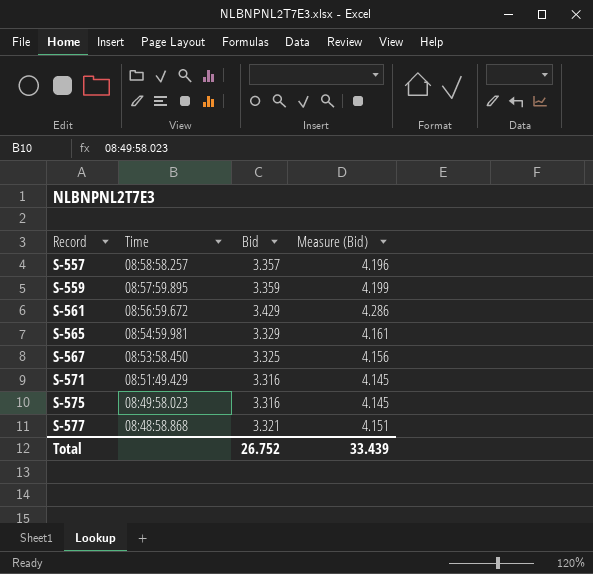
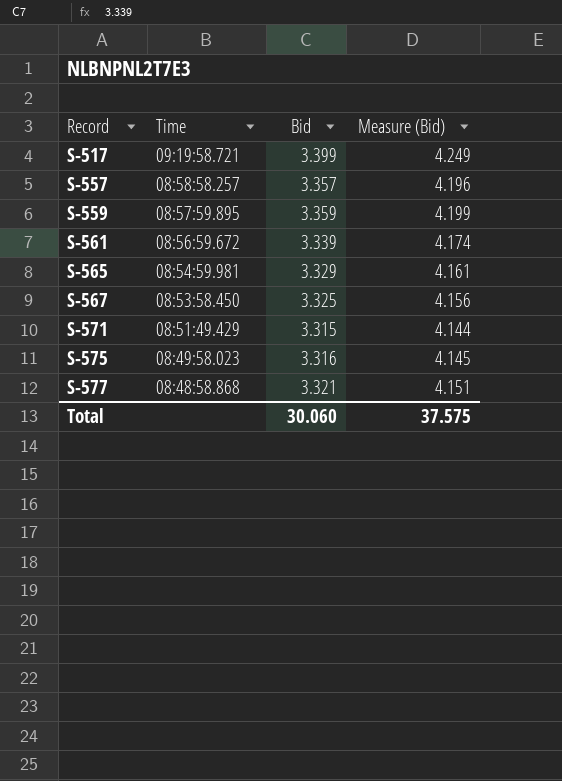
row S-517: none -> 09:19:58.721 | 3.399 | 4.249
S-561 | Bid: 3.429 -> 3.339
S-561 | Measure (Bid): 4.286 -> 4.174
S-571 | Bid: 3.316 -> 3.315
S-571 | Measure (Bid): 4.145 -> 4.144
Total | Bid: 26.752 -> 30.060
Total | Measure (Bid): 33.439 -> 37.575

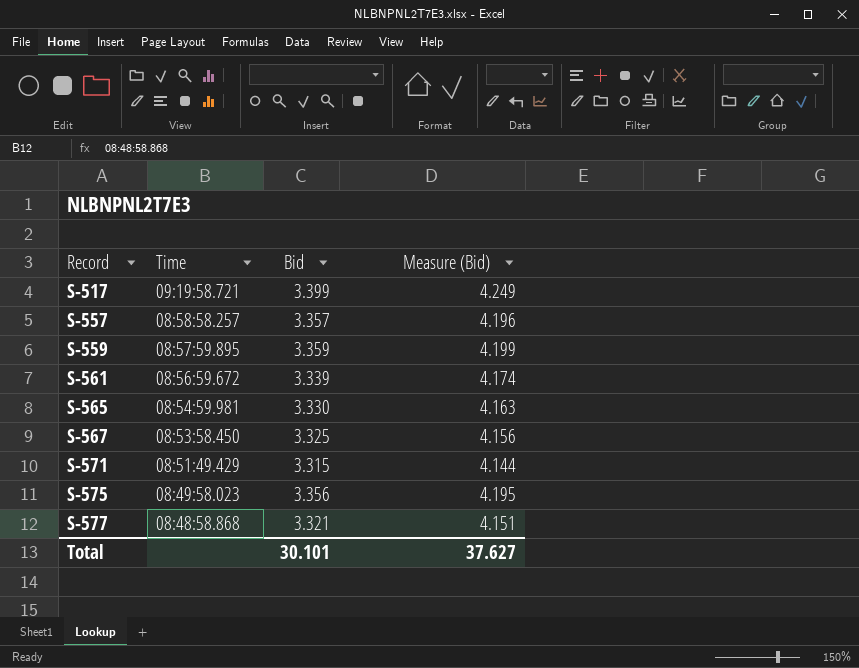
S-565 | Bid: 3.329 -> 3.330
S-565 | Measure (Bid): 4.161 -> 4.163
S-575 | Bid: 3.316 -> 3.356
S-575 | Measure (Bid): 4.145 -> 4.195
Total | Bid: 30.060 -> 30.101
Total | Measure (Bid): 37.575 -> 37.627

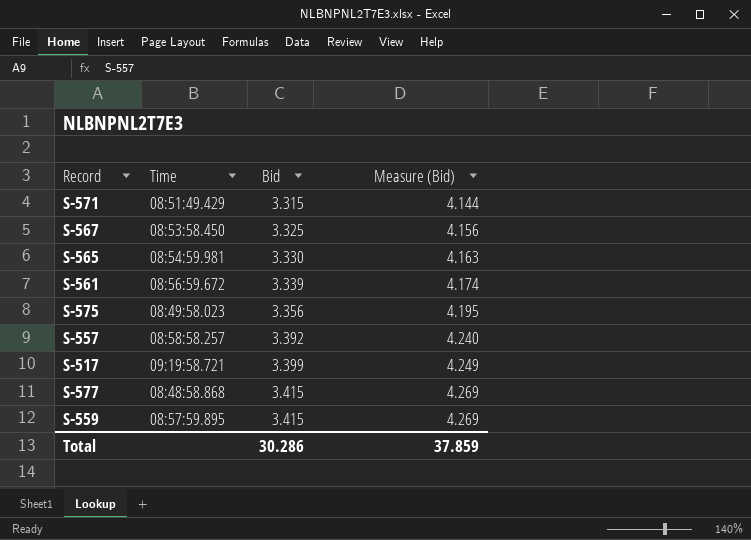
row order: Record ascending -> Bid ascending
S-557 | Bid: 3.357 -> 3.392
S-557 | Measure (Bid): 4.196 -> 4.240
S-577 | Bid: 3.321 -> 3.415
S-577 | Measure (Bid): 4.151 -> 4.269
S-559 | Bid: 3.359 -> 3.415
S-559 | Measure (Bid): 4.199 -> 4.269
Total | Bid: 30.101 -> 30.286
Total | Measure (Bid): 37.627 -> 37.859

